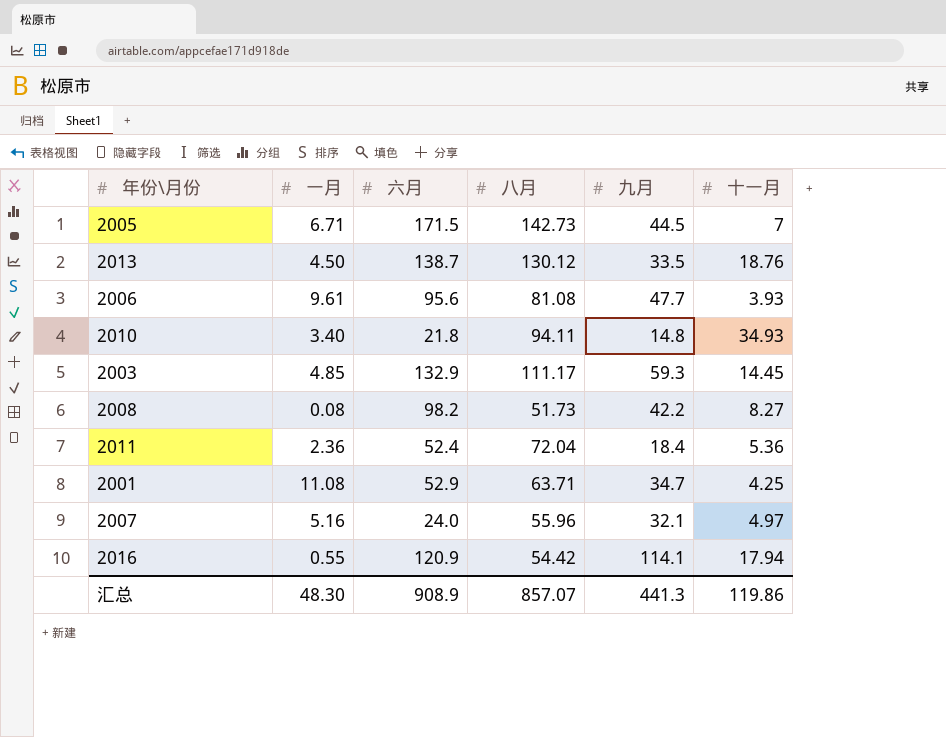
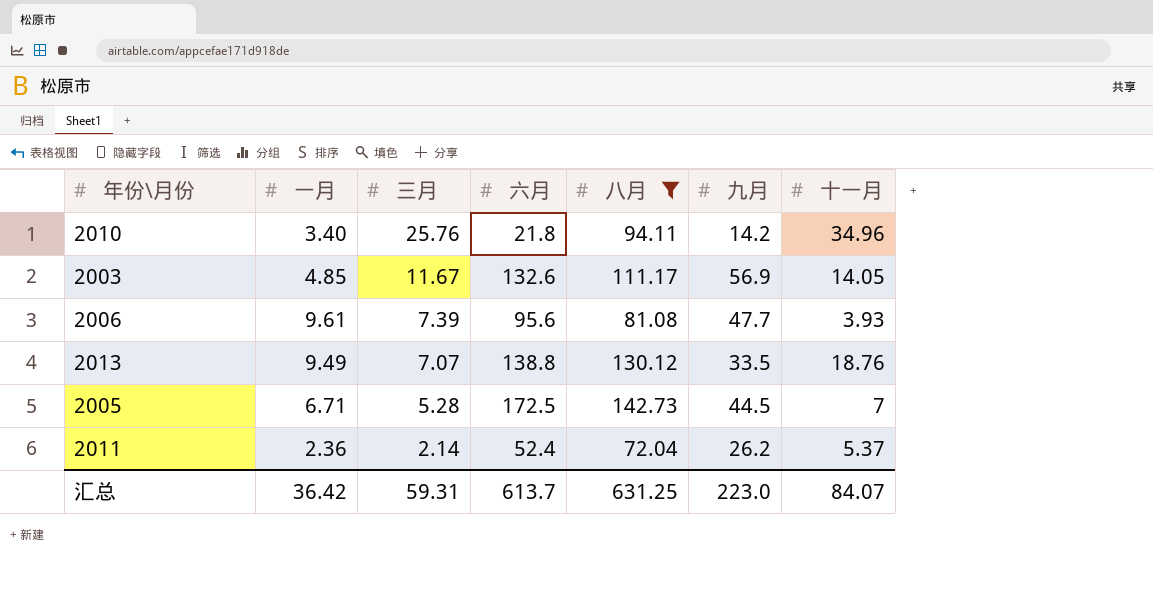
filter: none -> 八月 >= 72.04
row order: none -> 三月 descending
column 三月 | position: none -> 3
2010 | 九月: 14.8 -> 14.2
2010 | 十一月: 34.93 -> 34.96
2003 | 六月: 132.9 -> 132.6
2003 | 九月: 59.3 -> 56.9
2003 | 十一月: 14.45 -> 14.05
2013 | 一月: 4.50 -> 9.49
2013 | 六月: 138.7 -> 138.8
2005 | 六月: 171.5 -> 172.5
2011 | 九月: 18.4 -> 26.2
2011 | 十一月: 5.36 -> 5.37
汇总 | 一月: 48.30 -> 36.42
汇总 | 六月: 908.9 -> 613.7
汇总 | 八月: 857.07 -> 631.25
汇总 | 九月: 441.3 -> 223.0
汇总 | 十一月: 119.86 -> 84.07

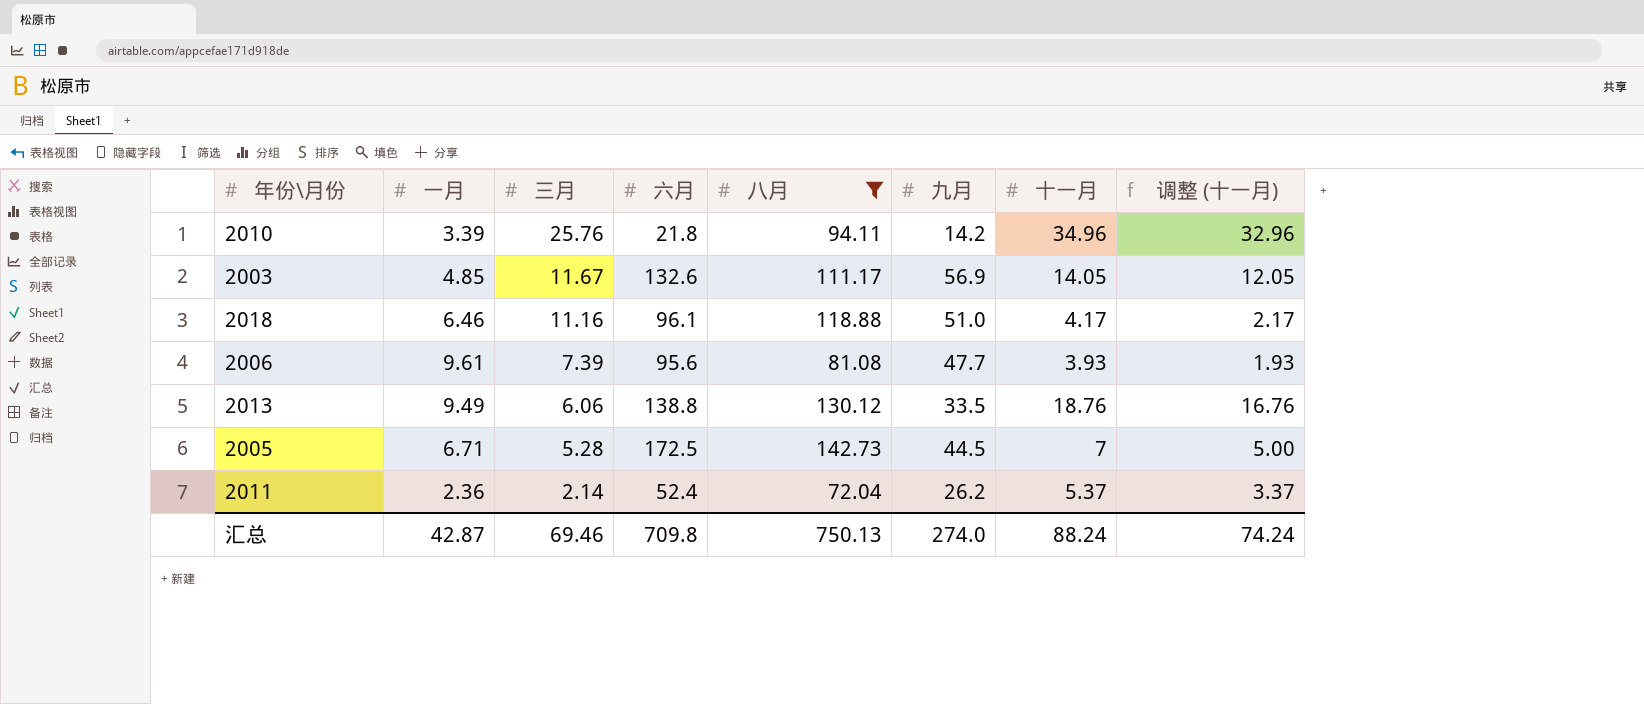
column 调整 (十一月) | formula: none -> [十一月] - 2
2010 | 一月: 3.40 -> 3.39
row 2018: none -> 6.46 | 11.16 | 96.1 | 118.88 | 51.0 | 4.17 | 2.17
2013 | 三月: 7.07 -> 6.06
汇总 | 一月: 36.42 -> 42.87
汇总 | 三月: 59.31 -> 69.46
汇总 | 六月: 613.7 -> 709.8
汇总 | 八月: 631.25 -> 750.13
汇总 | 九月: 223.0 -> 274.0
汇总 | 十一月: 84.07 -> 88.24

